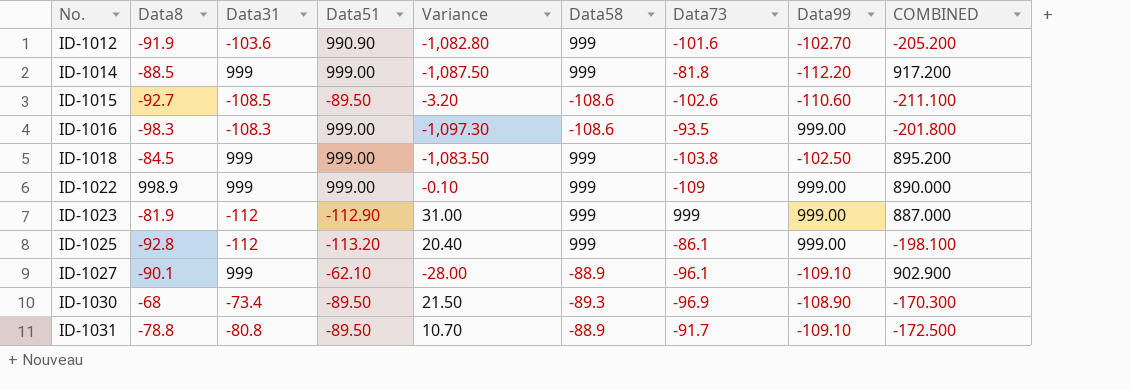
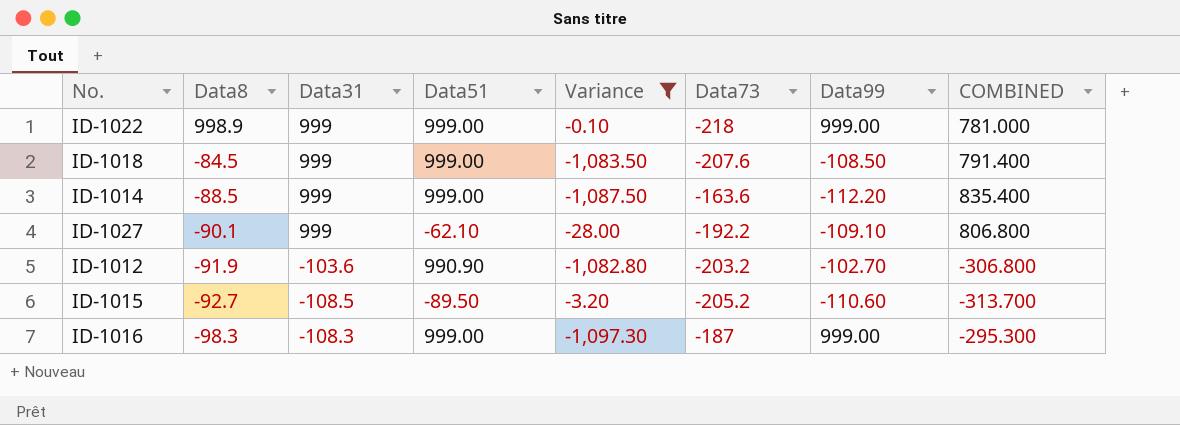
filter: none -> Variance <= -0.10
row order: No. ascending -> Data8 descending
column Data58 | position: 6 -> none
ID-1022 | Data73: -109 -> -218
ID-1022 | COMBINED: 890.000 -> 781.000
ID-1018 | Data73: -103.8 -> -207.6
ID-1018 | Data99: -102.50 -> -108.50
ID-1018 | COMBINED: 895.200 -> 791.400
ID-1014 | Data73: -81.8 -> -163.6
ID-1014 | COMBINED: 917.200 -> 835.400
ID-1027 | Data73: -96.1 -> -192.2
ID-1027 | COMBINED: 902.900 -> 806.800
ID-1012 | Data73: -101.6 -> -203.2
ID-1012 | COMBINED: -205.200 -> -306.800
ID-1015 | Data73: -102.6 -> -205.2
ID-1015 | COMBINED: -211.100 -> -313.700
ID-1016 | Data73: -93.5 -> -187
ID-1016 | COMBINED: -201.800 -> -295.300

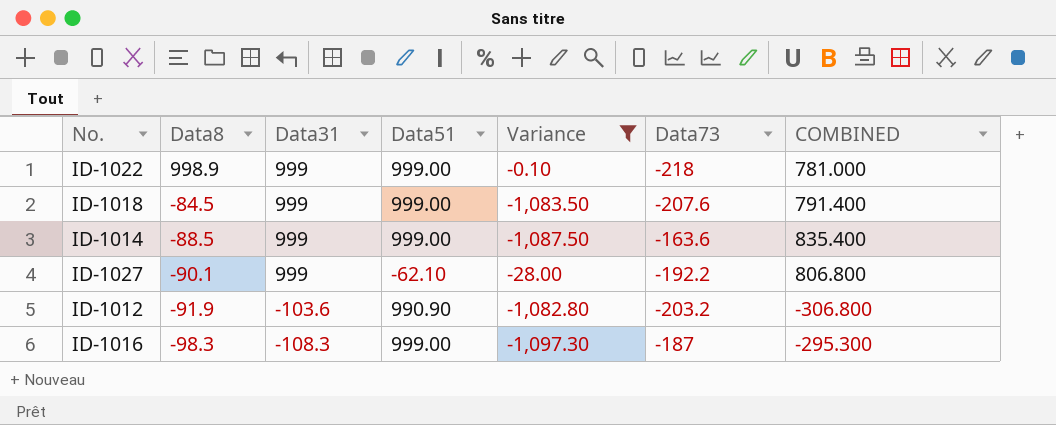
column Data99 | position: 7 -> none
row ID-1015: -92.7 | -108.5 | -89.50 | -3.20 | -205.2 | -110.60 | -313.700 -> none

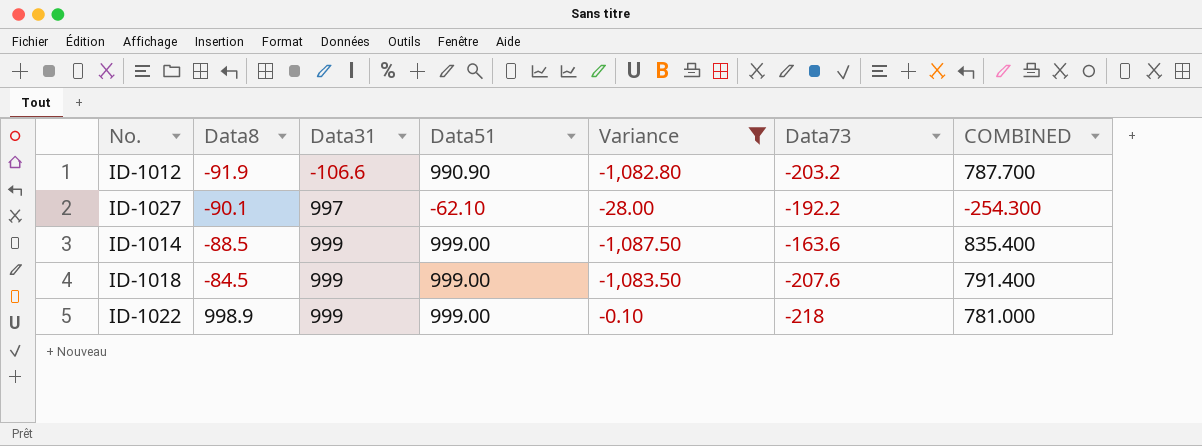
row order: Data8 descending -> Data8 ascending
column COMBINED | formula: [Data31] + [Data73] -> [Data51] + [Data73]
row ID-1016: -98.3 | -108.3 | 999.00 | -1,097.30 | -187 | -295.300 -> none
ID-1012 | Data31: -103.6 -> -106.6
ID-1027 | Data31: 999 -> 997

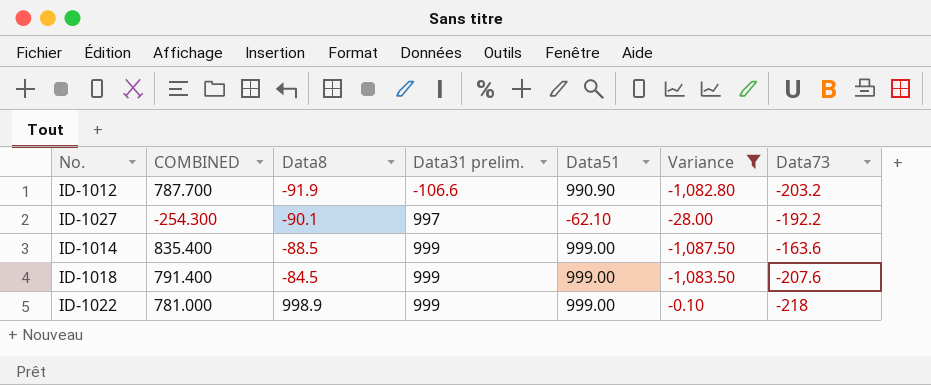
column COMBINED | position: 7 -> 2
column name: Data31 -> Data31 prelim.

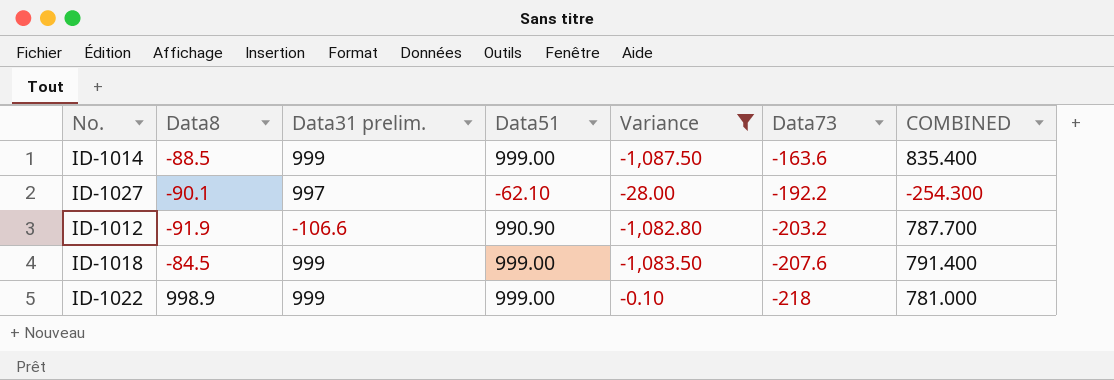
row order: Data8 ascending -> Data73 descending
column COMBINED | position: 2 -> 7

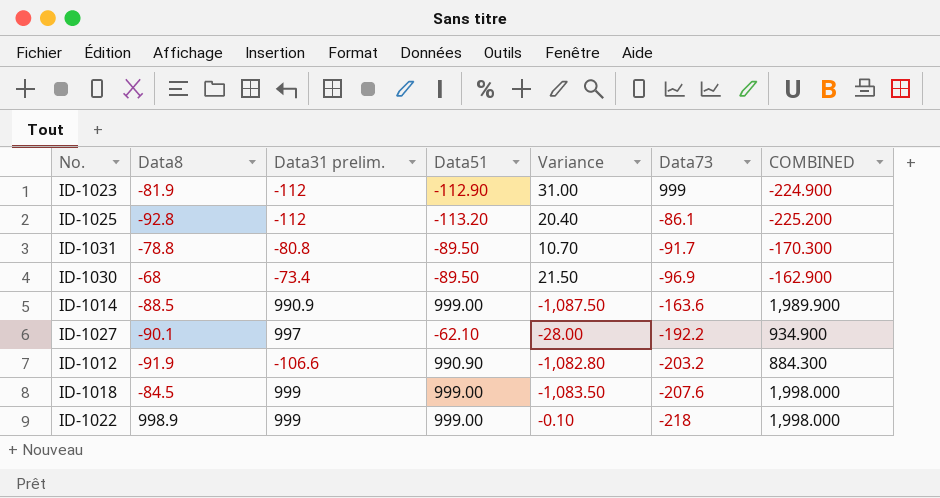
filter: Variance <= -0.10 -> none
column COMBINED | formula: [Data51] + [Data73] -> [Data31 prelim.] + [Data51]
ID-1014 | Data31 prelim.: 999 -> 990.9

